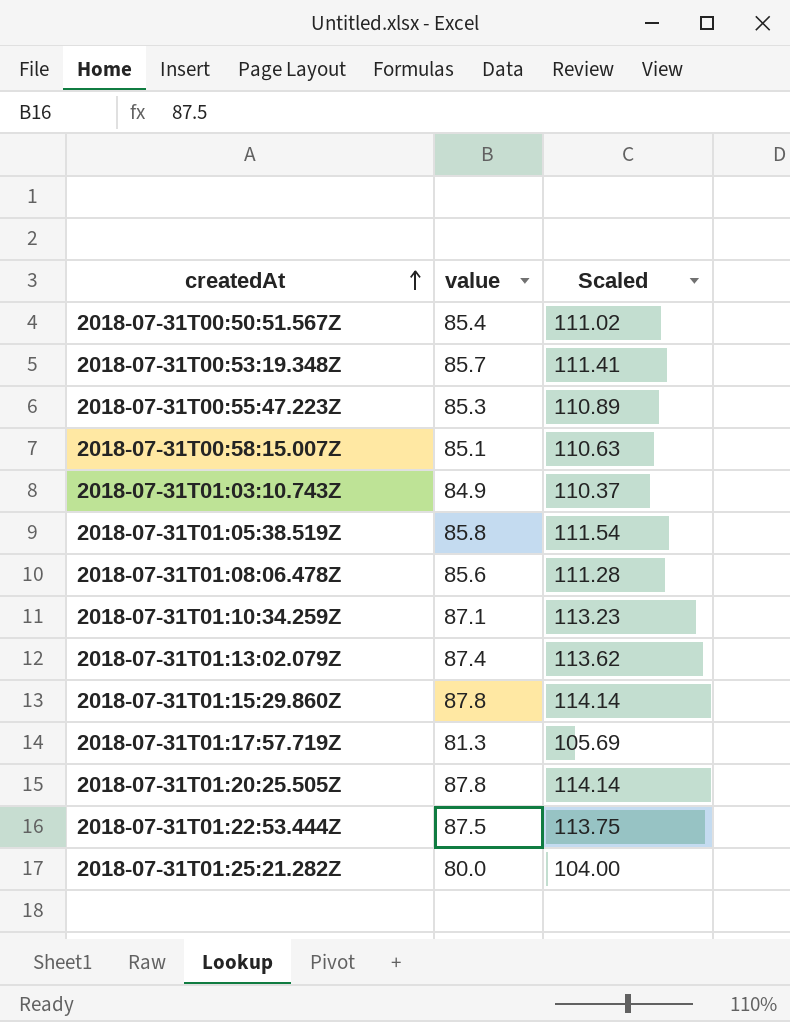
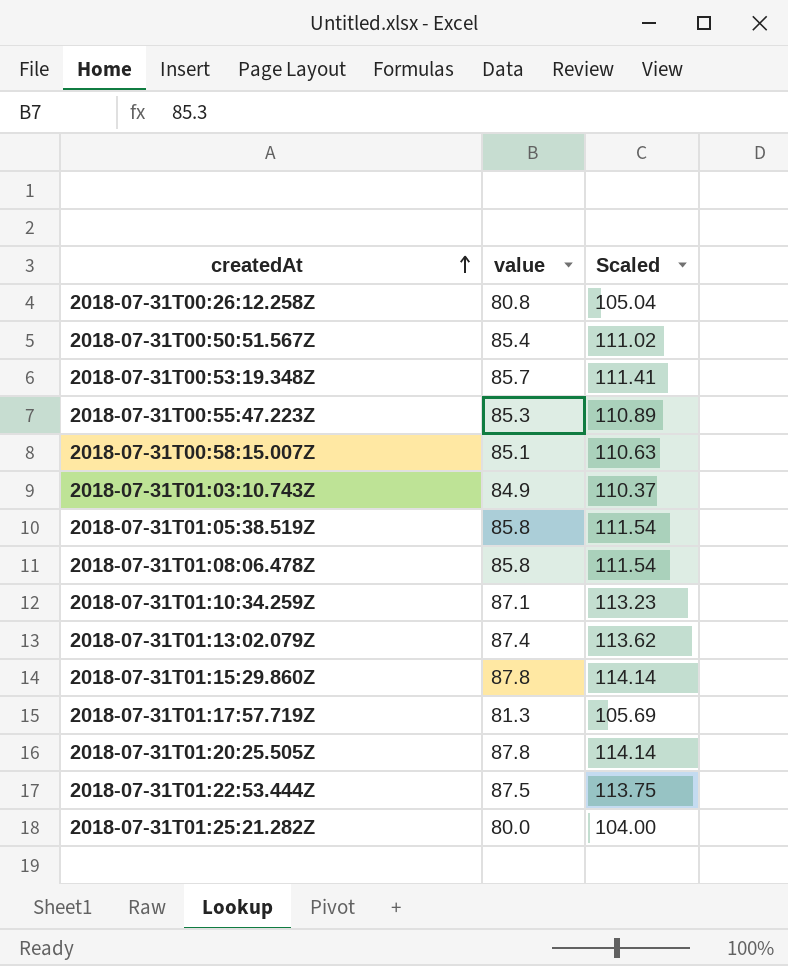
row 2018-07-31T00:26:12.258Z: none -> 80.8 | 105.04
2018-07-31T01:08:06.478Z | value: 85.6 -> 85.8
2018-07-31T01:08:06.478Z | Scaled: 111.28 -> 111.54

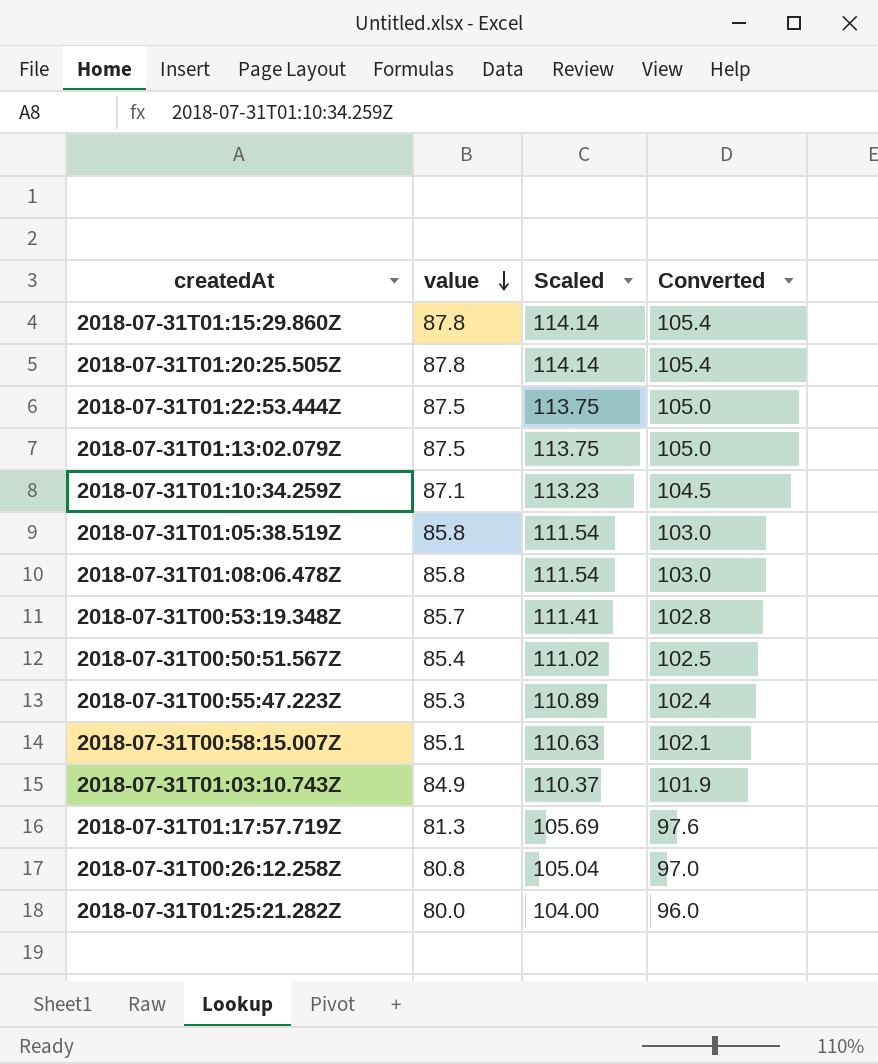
row order: createdAt ascending -> value descending
column Converted | formula: none -> [value] * 1.2
2018-07-31T01:13:02.079Z | value: 87.4 -> 87.5
2018-07-31T01:13:02.079Z | Scaled: 113.62 -> 113.75

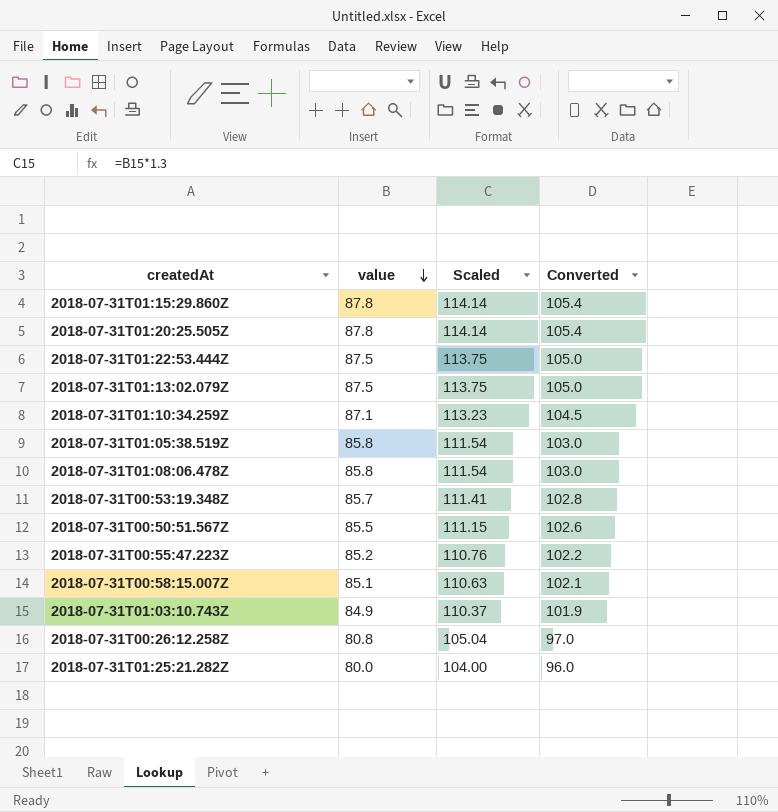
row 2018-07-31T01:17:57.719Z: 81.3 | 105.69 | 97.6 -> none
2018-07-31T00:50:51.567Z | value: 85.4 -> 85.5
2018-07-31T00:50:51.567Z | Scaled: 111.02 -> 111.15
2018-07-31T00:50:51.567Z | Converted: 102.5 -> 102.6
2018-07-31T00:55:47.223Z | value: 85.3 -> 85.2
2018-07-31T00:55:47.223Z | Scaled: 110.89 -> 110.76
2018-07-31T00:55:47.223Z | Converted: 102.4 -> 102.2

